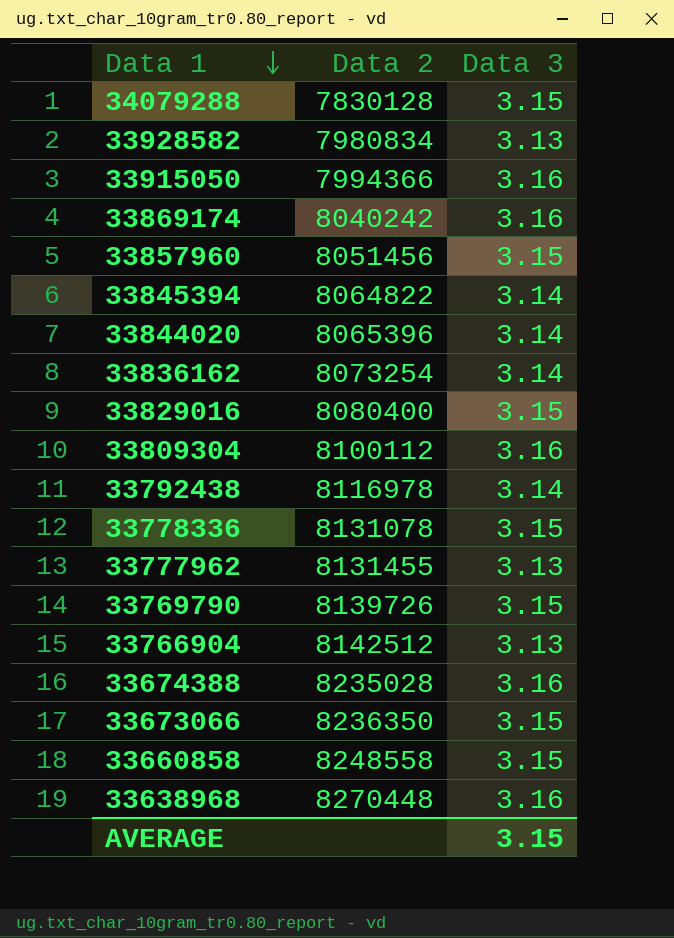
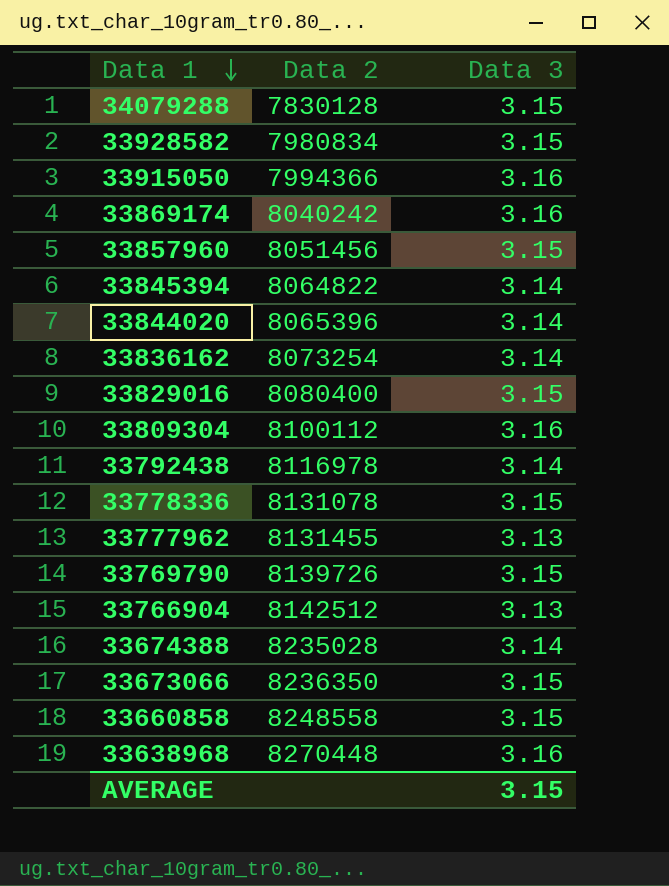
33928582 | Data 3: 3.13 -> 3.15
33674388 | Data 3: 3.16 -> 3.14

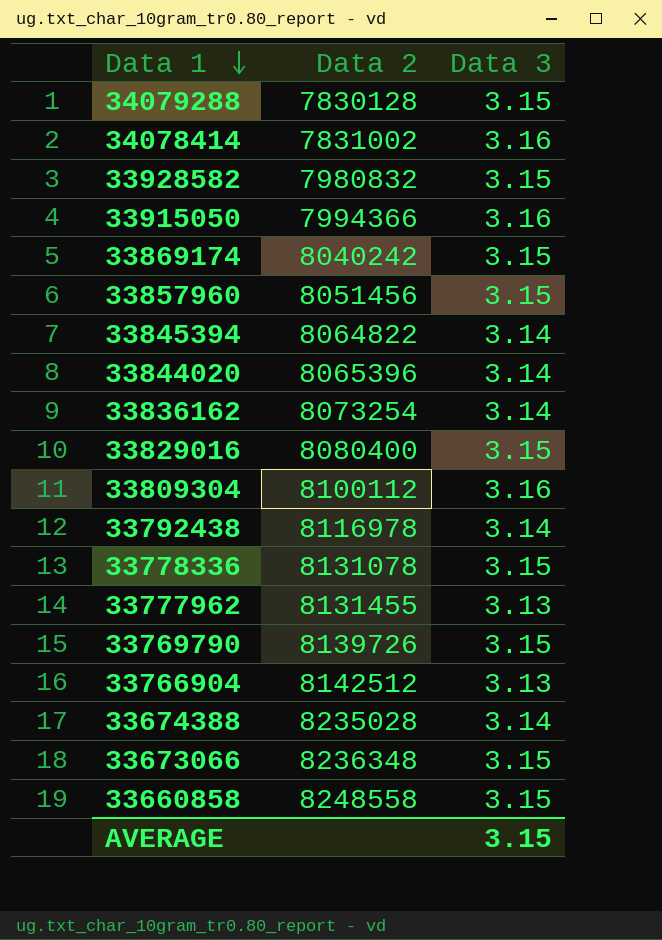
row 33638968: 8270448 | 3.16 -> none
row 34078414: none -> 7831002 | 3.16
33928582 | Data 2: 7980834 -> 7980832
33869174 | Data 3: 3.16 -> 3.15
33673066 | Data 2: 8236350 -> 8236348

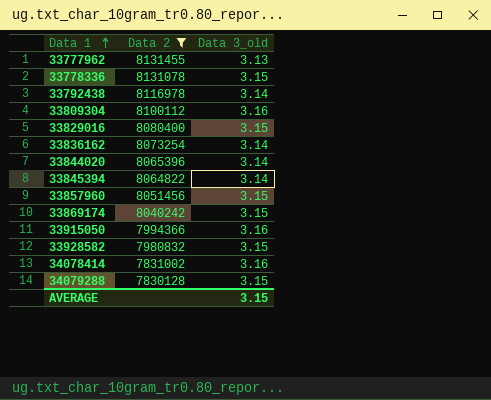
filter: none -> Data 2 <= 8131455
row order: Data 1 descending -> Data 1 ascending
column name: Data 3 -> Data 3_old

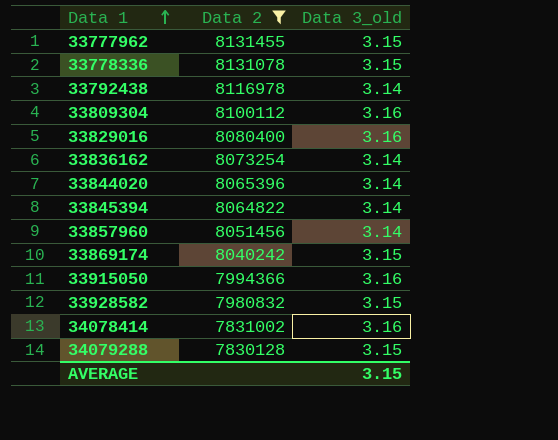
33777962 | Data 3_old: 3.13 -> 3.15
33829016 | Data 3_old: 3.15 -> 3.16
33857960 | Data 3_old: 3.15 -> 3.14

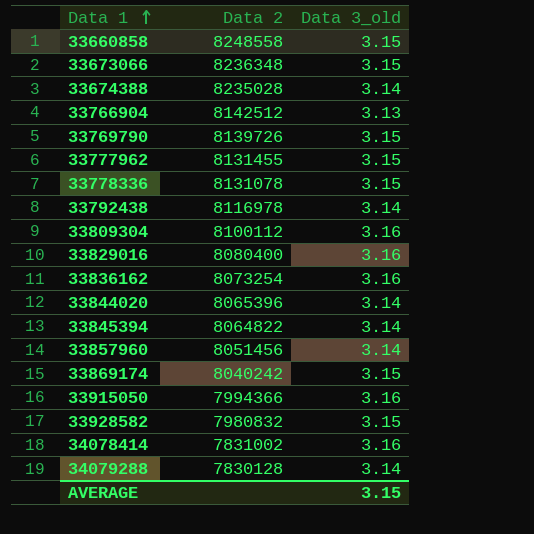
filter: Data 2 <= 8131455 -> none
33836162 | Data 3_old: 3.14 -> 3.16
34079288 | Data 3_old: 3.15 -> 3.14

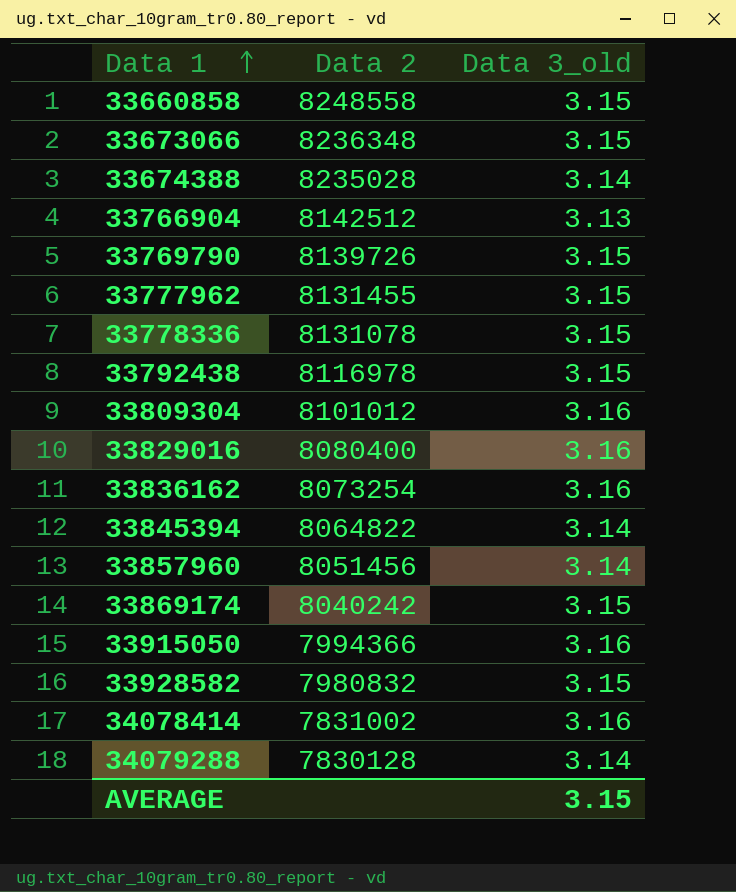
row 33844020: 8065396 | 3.14 -> none
33792438 | Data 3_old: 3.14 -> 3.15
33809304 | Data 2: 8100112 -> 8101012

